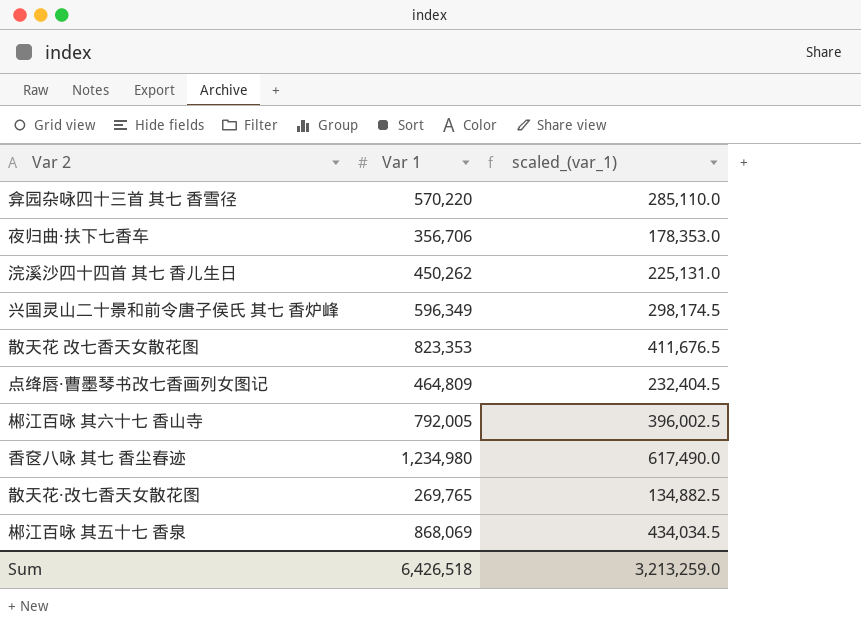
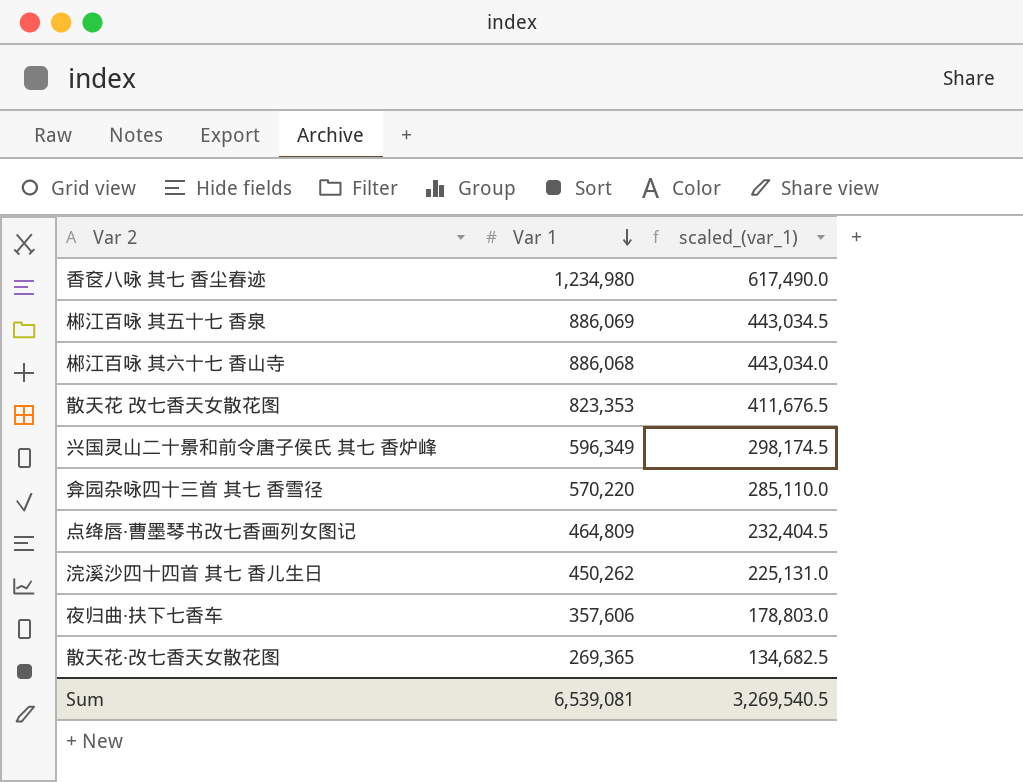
row order: none -> Var 1 descending
郴江百咏 其五十七 香泉 | Var 1: 868,069 -> 886,069
郴江百咏 其五十七 香泉 | scaled_(var_1): 434,034.5 -> 443,034.5
郴江百咏 其六十七 香山寺 | Var 1: 792,005 -> 886,068
郴江百咏 其六十七 香山寺 | scaled_(var_1): 396,002.5 -> 443,034.0
夜归曲·扶下七香车 | Var 1: 356,706 -> 357,606
夜归曲·扶下七香车 | scaled_(var_1): 178,353.0 -> 178,803.0
散天花·改七香天女散花图 | Var 1: 269,765 -> 269,365
散天花·改七香天女散花图 | scaled_(var_1): 134,882.5 -> 134,682.5
Sum | Var 1: 6,426,518 -> 6,539,081
Sum | scaled_(var_1): 3,213,259.0 -> 3,269,540.5

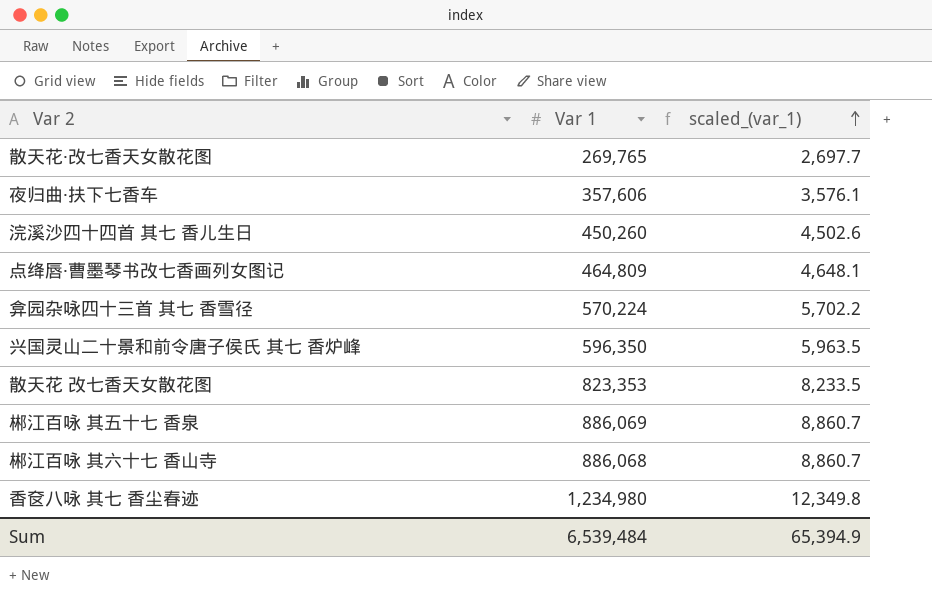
row order: Var 1 descending -> scaled_(var_1) ascending
column scaled_(var_1) | formula: [Var 1] * 0.5 -> [Var 1] * 0.01
散天花·改七香天女散花图 | Var 1: 269,365 -> 269,765
浣溪沙四十四首 其七 香儿生日 | Var 1: 450,262 -> 450,260
弇园杂咏四十三首 其七 香雪径 | Var 1: 570,220 -> 570,224
兴国灵山二十景和前令唐子侯氏 其七 香炉峰 | Var 1: 596,349 -> 596,350
Sum | Var 1: 6,539,081 -> 6,539,484
Sum | scaled_(var_1): 3,269,540.5 -> 65,394.9

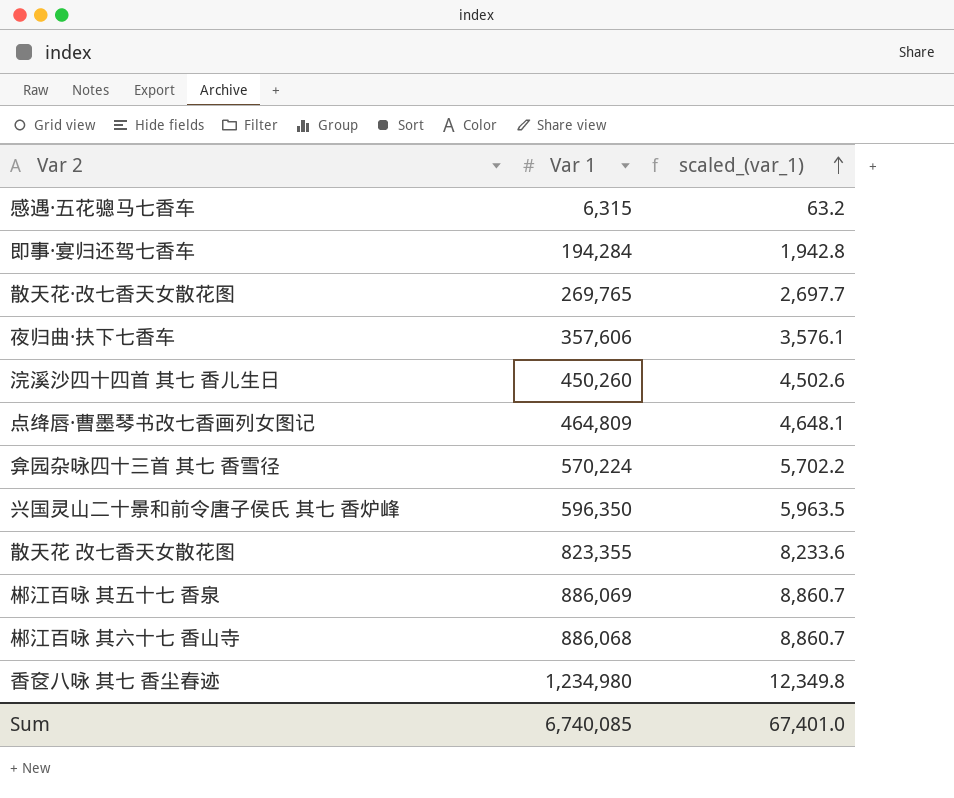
row 感遇·五花骢马七香车: none -> 6,315 | 63.2
row 即事·宴归还驾七香车: none -> 194,284 | 1,942.8
散天花 改七香天女散花图 | Var 1: 823,353 -> 823,355
散天花 改七香天女散花图 | scaled_(var_1): 8,233.5 -> 8,233.6
Sum | Var 1: 6,539,484 -> 6,740,085
Sum | scaled_(var_1): 65,394.9 -> 67,401.0

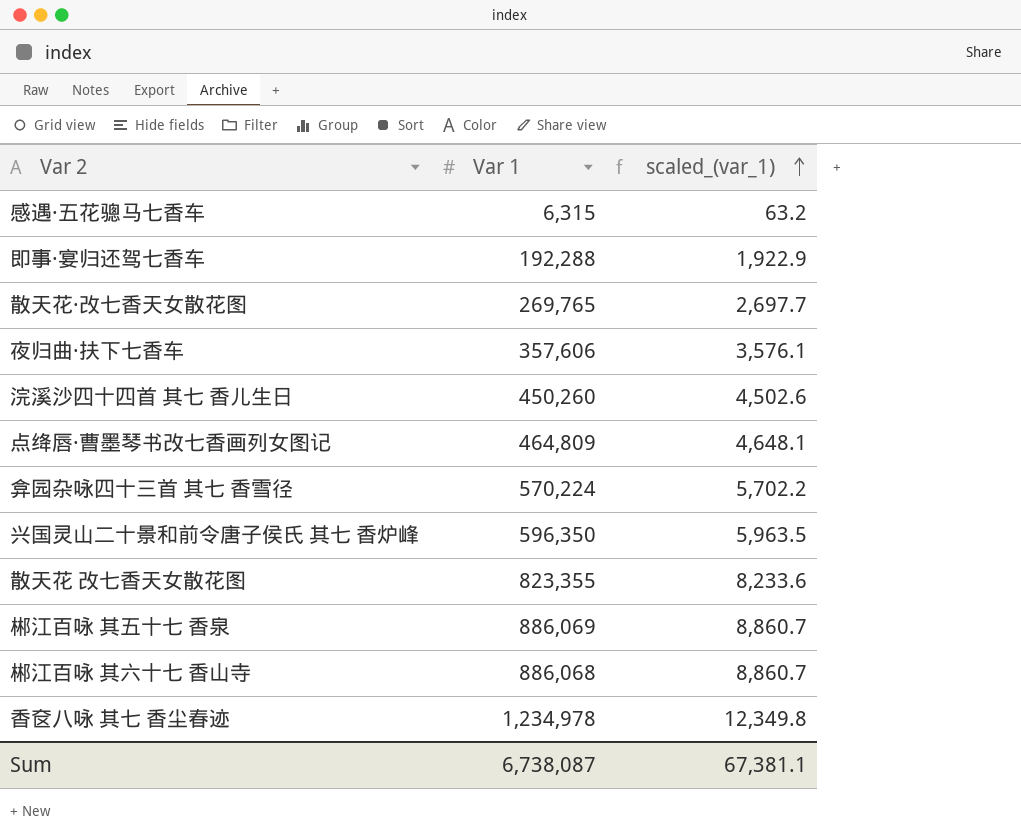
即事·宴归还驾七香车 | Var 1: 194,284 -> 192,288
即事·宴归还驾七香车 | scaled_(var_1): 1,942.8 -> 1,922.9
香奁八咏 其七 香尘春迹 | Var 1: 1,234,980 -> 1,234,978
Sum | Var 1: 6,740,085 -> 6,738,087
Sum | scaled_(var_1): 67,401.0 -> 67,381.1

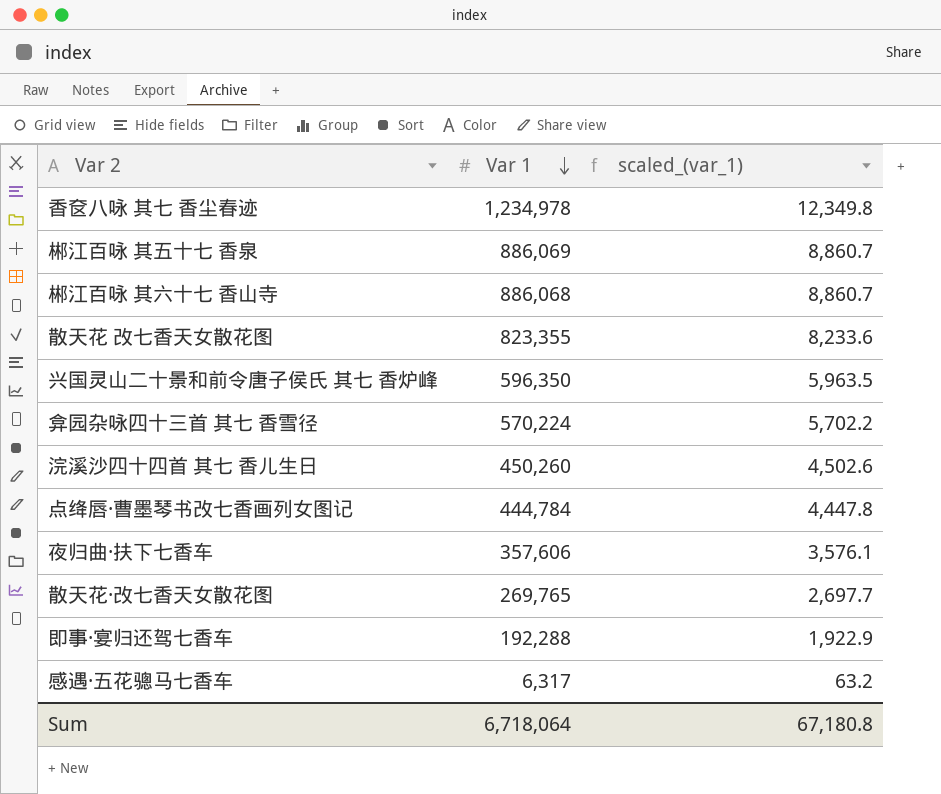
row order: scaled_(var_1) ascending -> Var 1 descending
点绛唇·曹墨琴书改七香画列女图记 | Var 1: 464,809 -> 444,784
点绛唇·曹墨琴书改七香画列女图记 | scaled_(var_1): 4,648.1 -> 4,447.8
感遇·五花骢马七香车 | Var 1: 6,315 -> 6,317
Sum | Var 1: 6,738,087 -> 6,718,064
Sum | scaled_(var_1): 67,381.1 -> 67,180.8

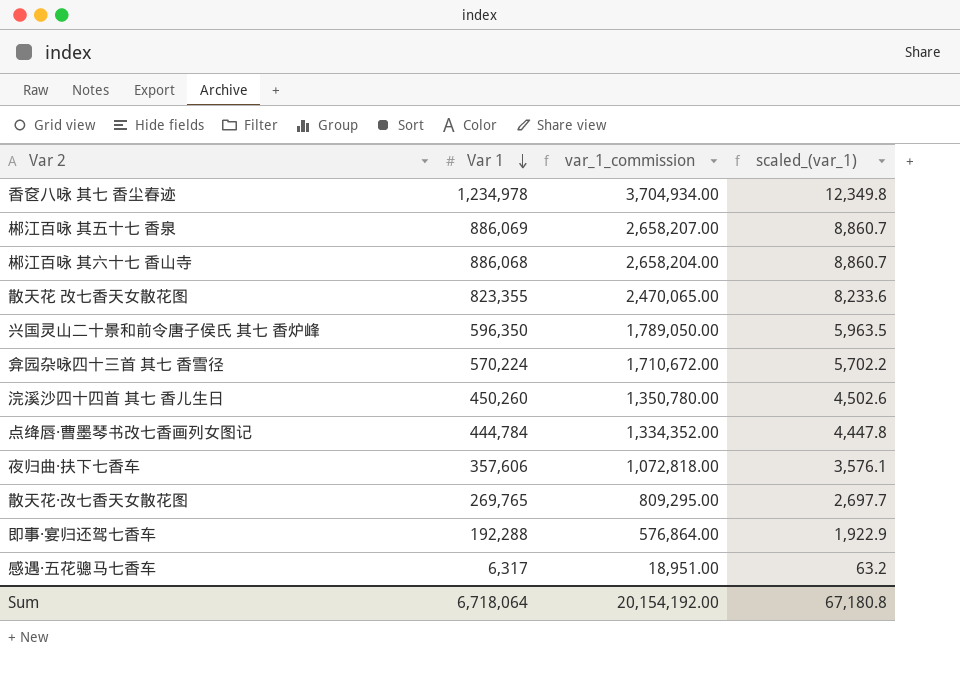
column var_1_commission | formula: none -> [Var 1] * 3

